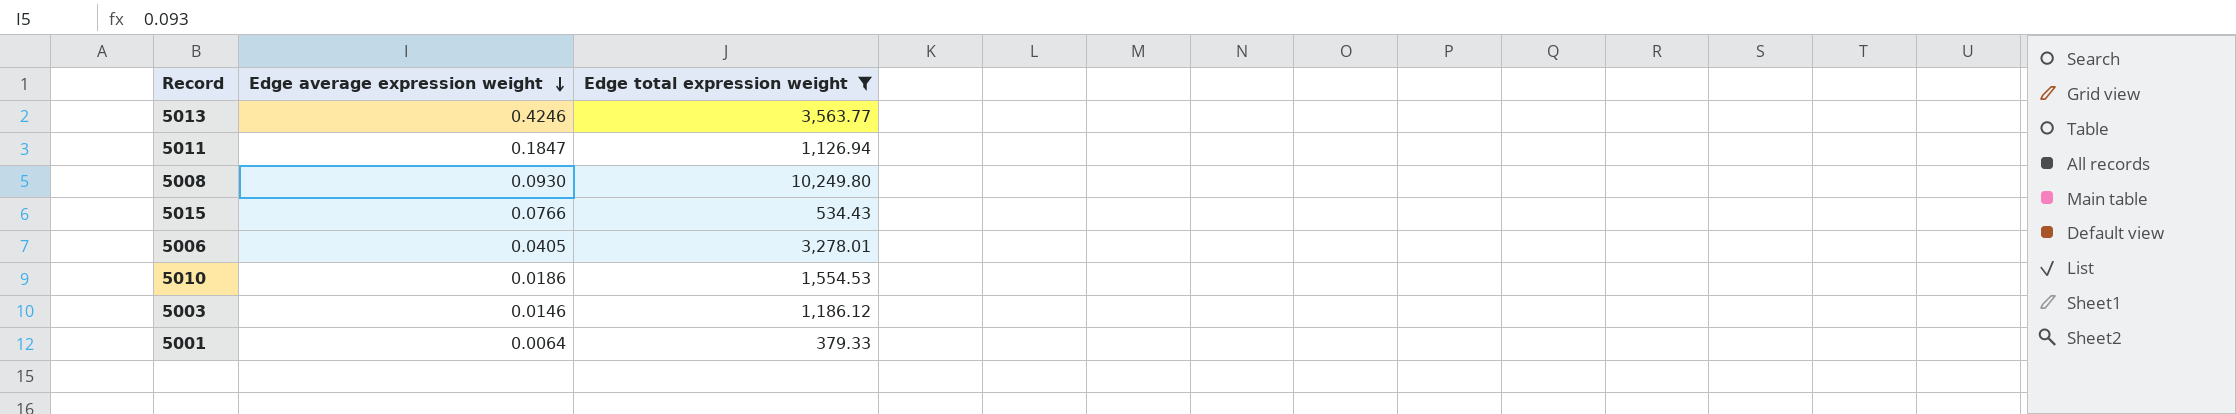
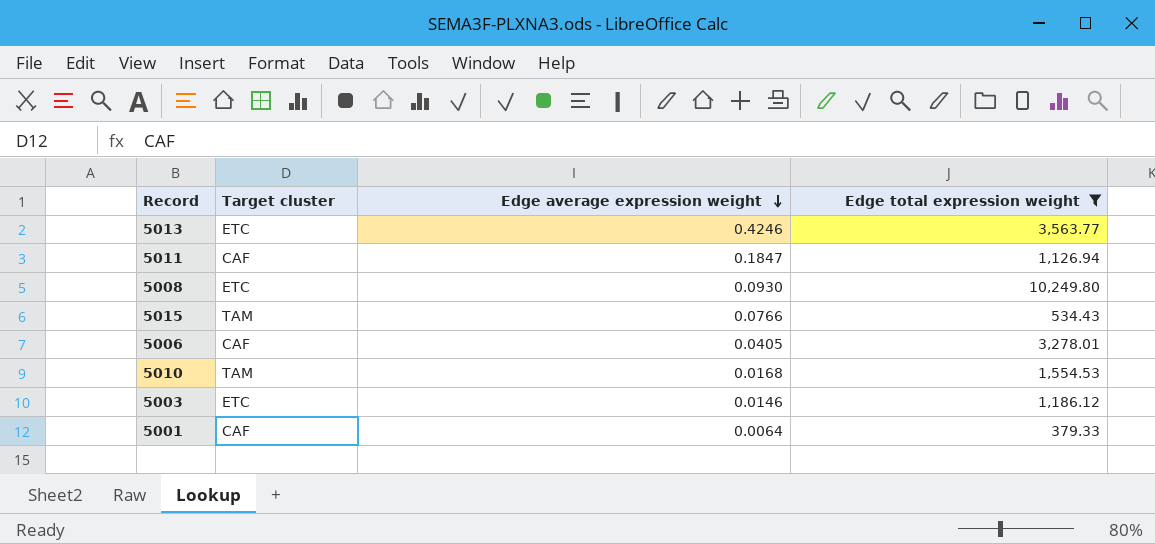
column Target cluster | position: none -> 2
5010 | Edge average expression weight: 0.0186 -> 0.0168

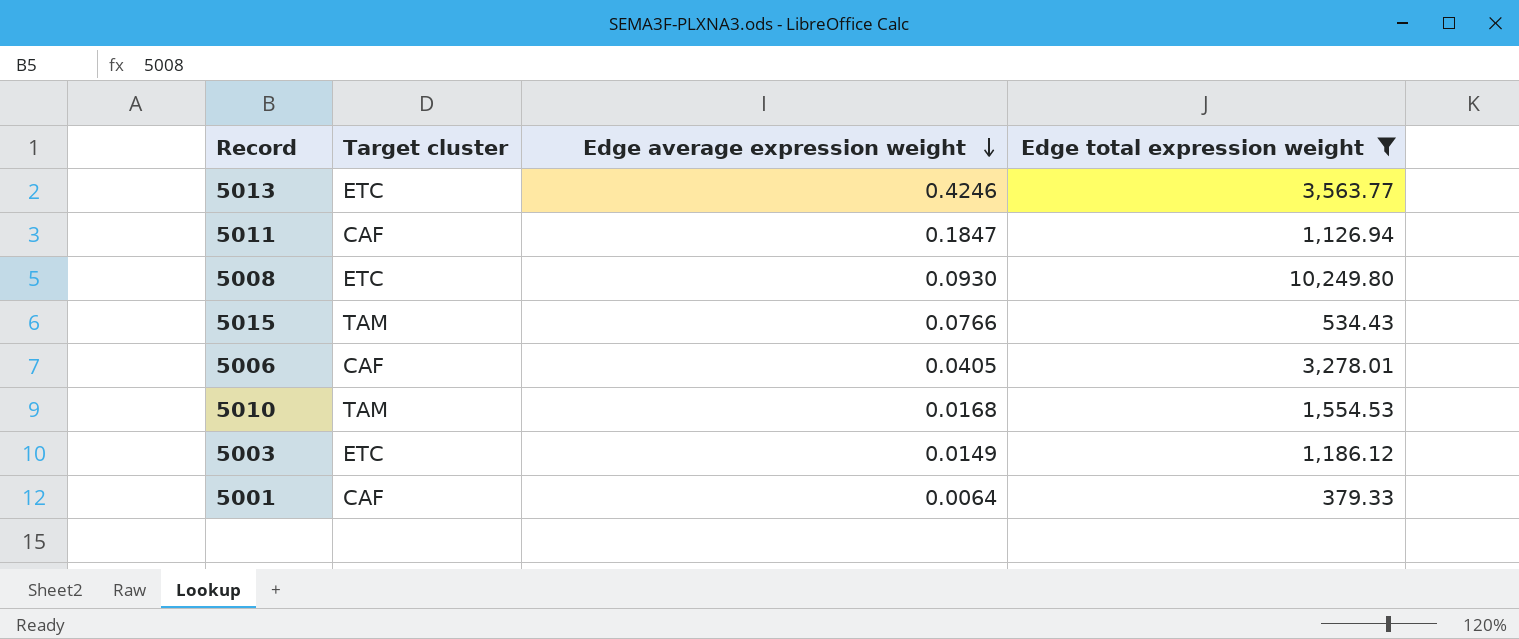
5003 | Edge average expression weight: 0.0146 -> 0.0149

